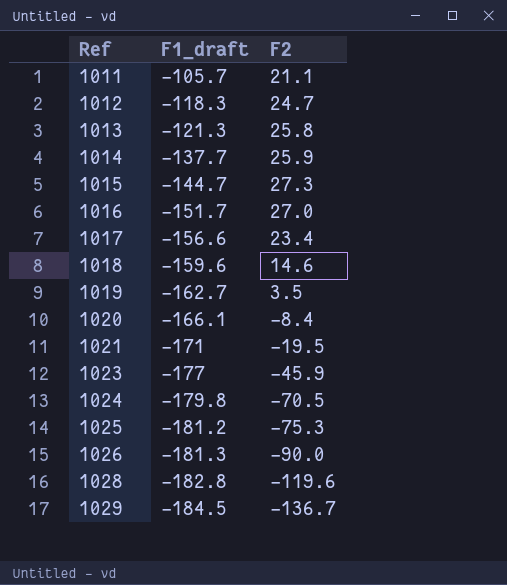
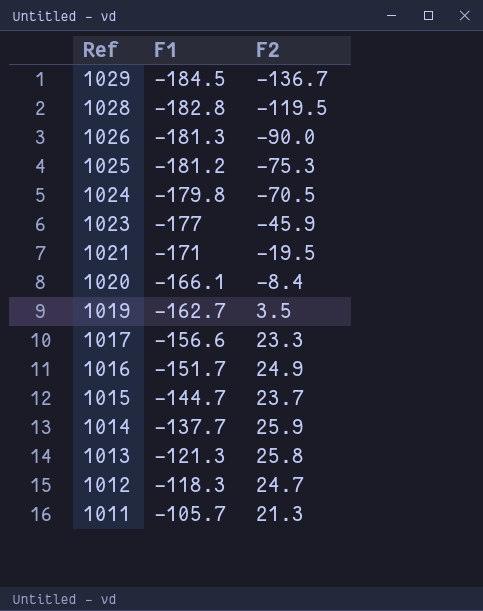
row order: Ref ascending -> Ref descending
column name: F1_draft -> F1
row 1018: -159.6 | 14.6 -> none
1028 | F2: -119.6 -> -119.5
1017 | F2: 23.4 -> 23.3
1016 | F2: 27.0 -> 24.9
1015 | F2: 27.3 -> 23.7
1011 | F2: 21.1 -> 21.3

